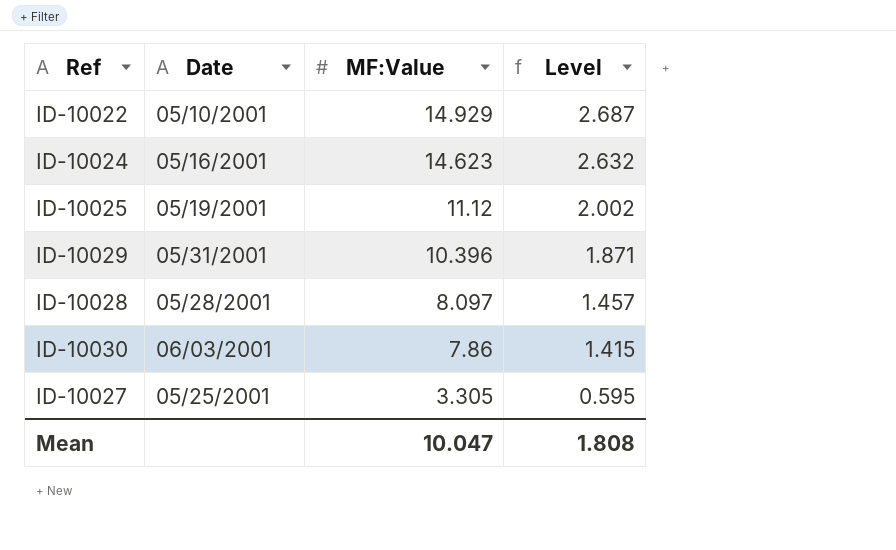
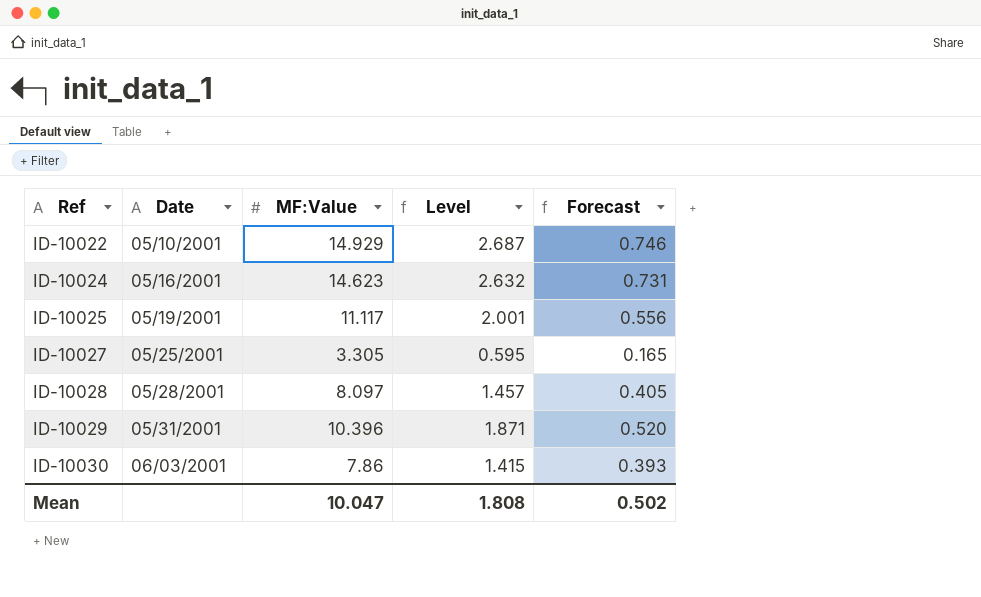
row order: MF:Value descending -> Ref ascending
column Forecast | formula: none -> [MF:Value] * 0.05
ID-10025 | MF:Value: 11.12 -> 11.117
ID-10025 | Level: 2.002 -> 2.001

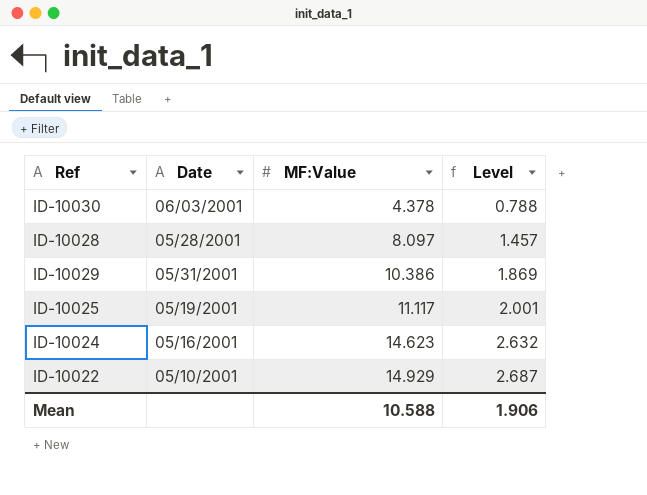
row order: Ref ascending -> MF:Value ascending
column Forecast | formula: [MF:Value] * 0.05 -> none
row ID-10027: 05/25/2001 | 3.305 | 0.595 | 0.165 -> none
ID-10030 | MF:Value: 7.86 -> 4.378
ID-10030 | Level: 1.415 -> 0.788
ID-10029 | MF:Value: 10.396 -> 10.386
ID-10029 | Level: 1.871 -> 1.869
Mean | MF:Value: 10.047 -> 10.588
Mean | Level: 1.808 -> 1.906

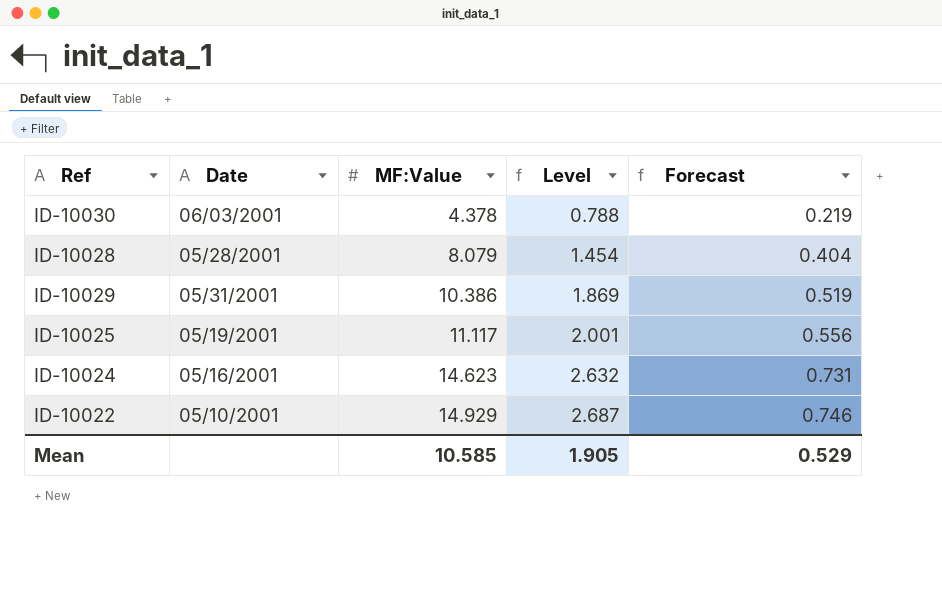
column Forecast | formula: none -> [MF:Value] * 0.05
ID-10028 | MF:Value: 8.097 -> 8.079
ID-10028 | Level: 1.457 -> 1.454
Mean | MF:Value: 10.588 -> 10.585
Mean | Level: 1.906 -> 1.905

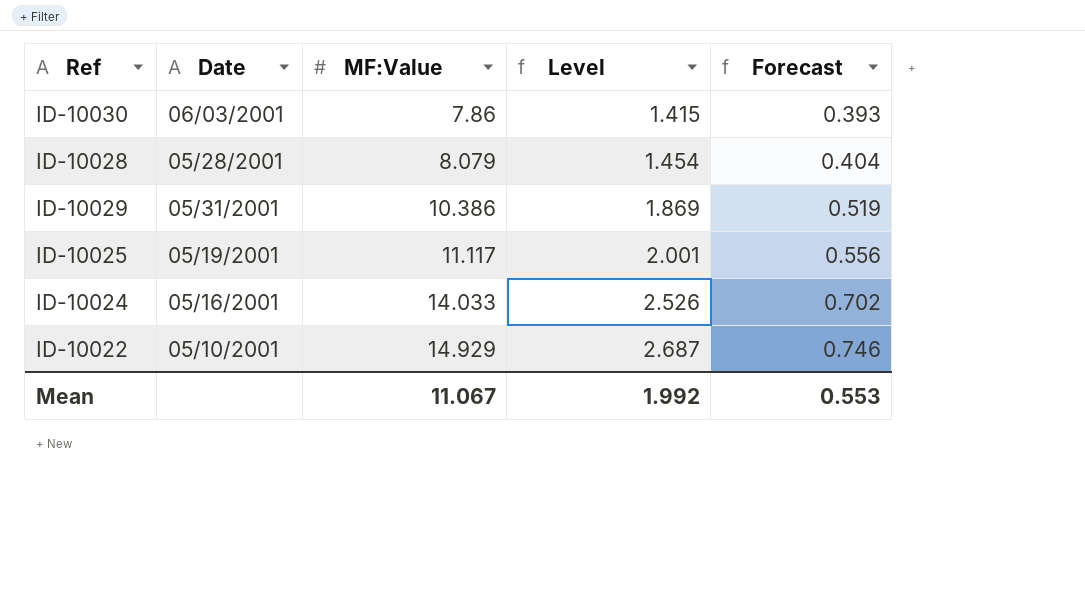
ID-10030 | MF:Value: 4.378 -> 7.86
ID-10030 | Level: 0.788 -> 1.415
ID-10030 | Forecast: 0.219 -> 0.393
ID-10024 | MF:Value: 14.623 -> 14.033
ID-10024 | Level: 2.632 -> 2.526
ID-10024 | Forecast: 0.731 -> 0.702
Mean | MF:Value: 10.585 -> 11.067
Mean | Level: 1.905 -> 1.992
Mean | Forecast: 0.529 -> 0.553

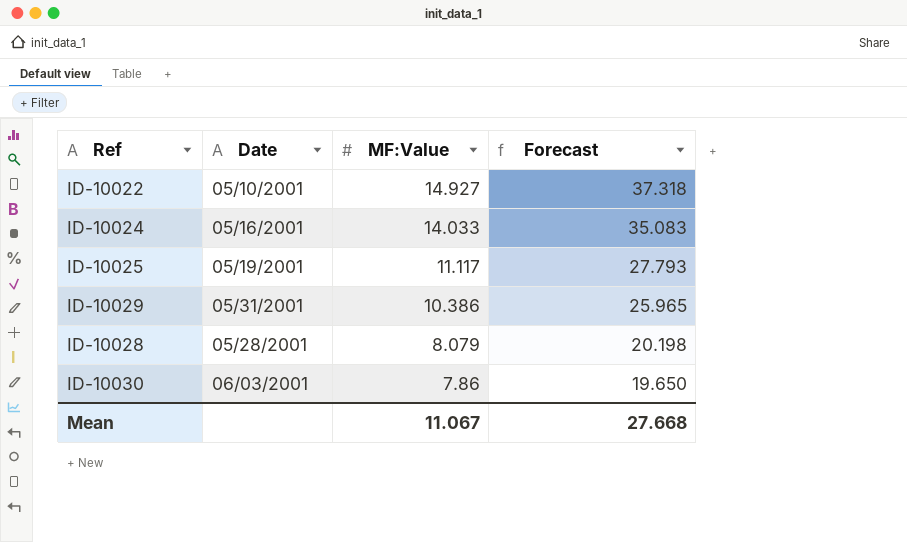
row order: MF:Value ascending -> MF:Value descending
column Level | formula: [MF:Value] * 0.18 -> none
column Forecast | formula: [MF:Value] * 0.05 -> [MF:Value] * 2.5
ID-10022 | MF:Value: 14.929 -> 14.927
Mean | Forecast: 0.553 -> 27.668

